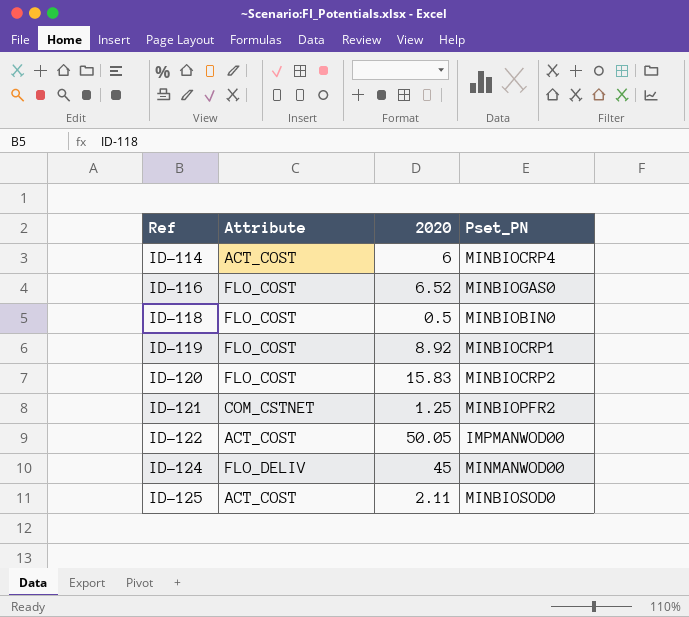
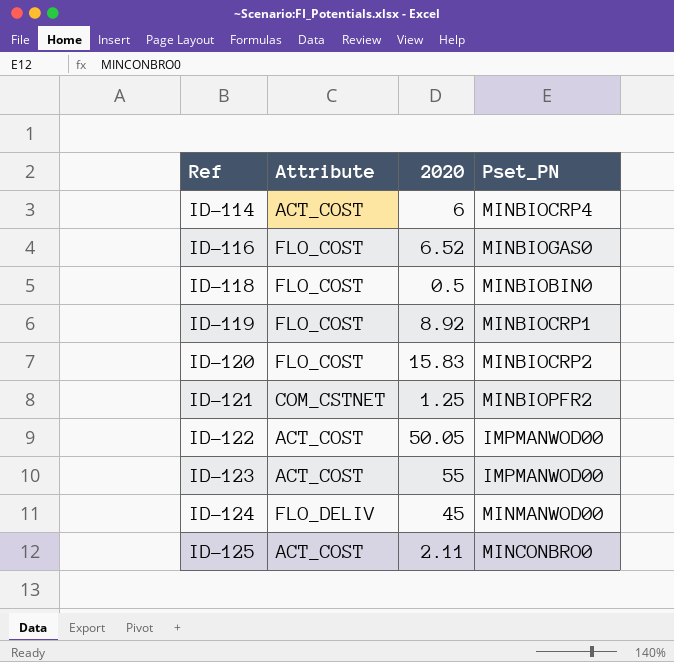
row ID-123: none -> ACT_COST | 55 | IMPMANWOD00
ID-125 | Pset_PN: MINBIOSOD0 -> MINCONBRO0

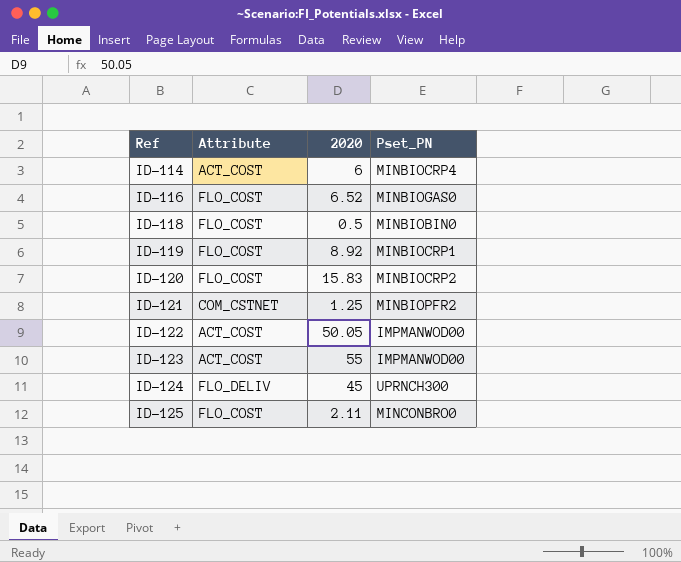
ID-124 | Pset_PN: MINMANWOD00 -> UPRNCH300
ID-125 | Attribute: ACT_COST -> FLO_COST

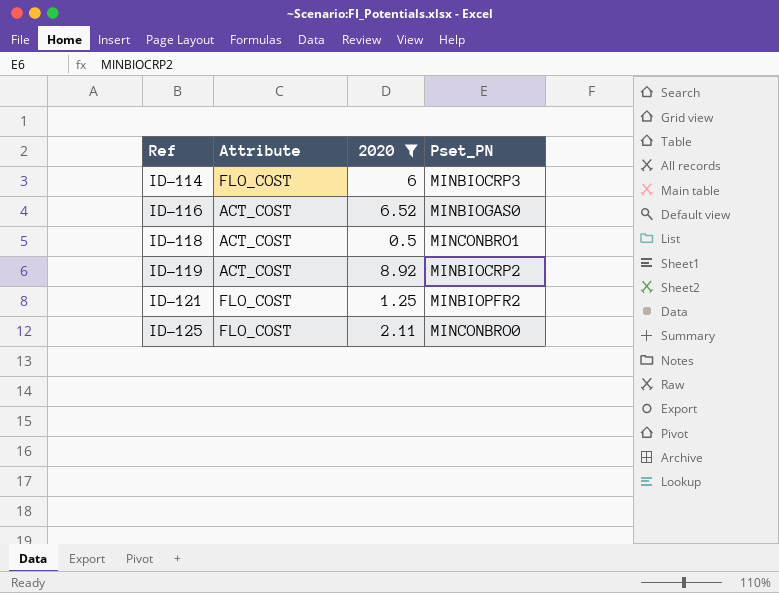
filter: none -> 2020 <= 8.92
ID-114 | Attribute: ACT_COST -> FLO_COST
ID-114 | Pset_PN: MINBIOCRP4 -> MINBIOCRP3
ID-116 | Attribute: FLO_COST -> ACT_COST
ID-118 | Attribute: FLO_COST -> ACT_COST
ID-118 | Pset_PN: MINBIOBIN0 -> MINCONBRO1
ID-119 | Attribute: FLO_COST -> ACT_COST
ID-119 | Pset_PN: MINBIOCRP1 -> MINBIOCRP2
ID-121 | Attribute: COM_CSTNET -> FLO_COST

